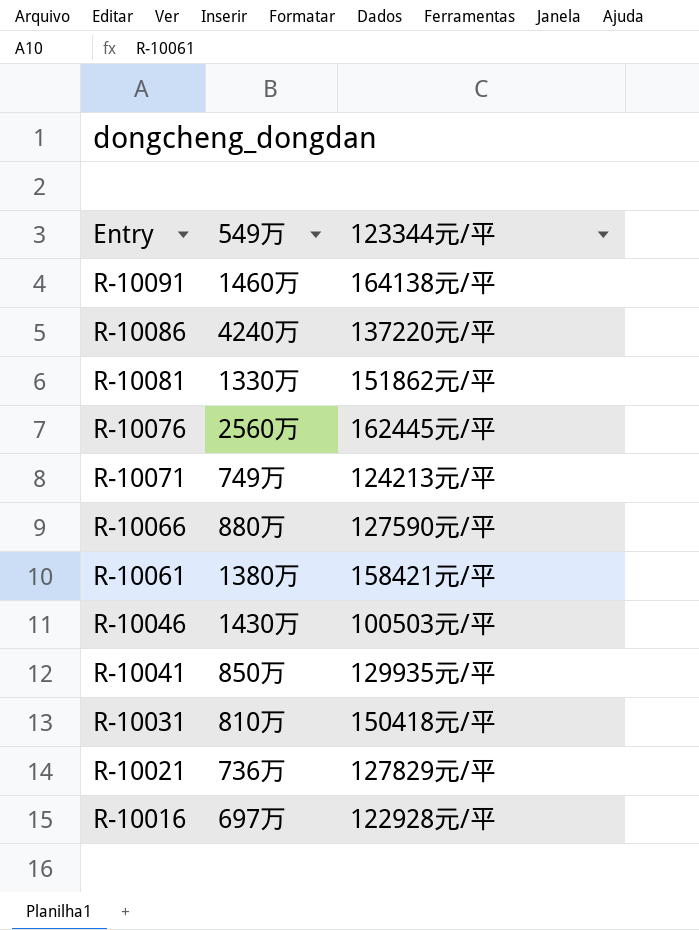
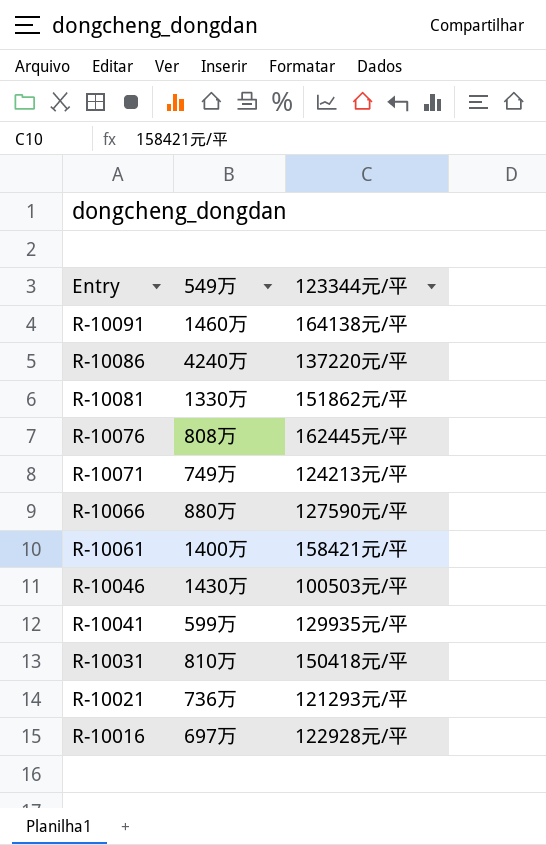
R-10076 | 549万: 2560万 -> 808万
R-10061 | 549万: 1380万 -> 1400万
R-10041 | 549万: 850万 -> 599万
R-10021 | 123344元/平: 127829元/平 -> 121293元/平

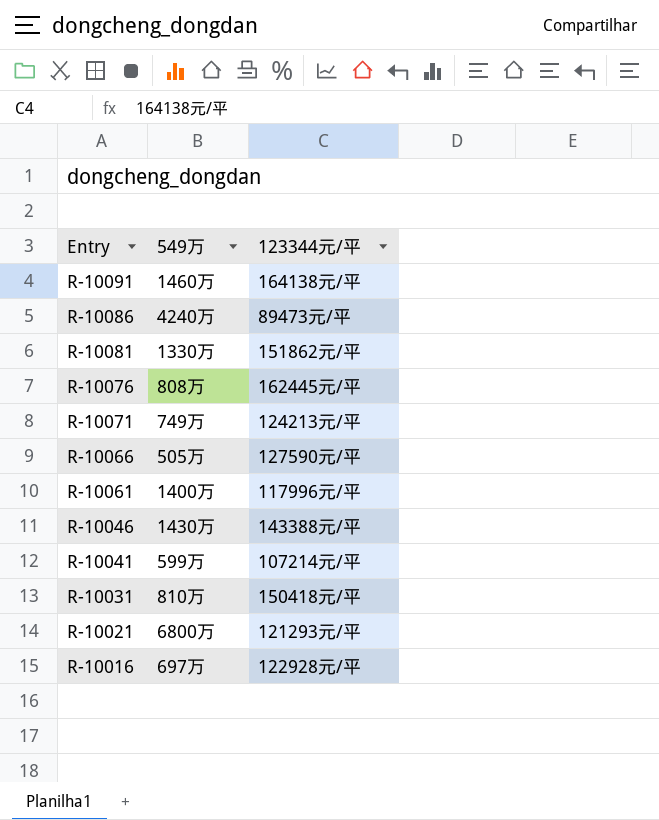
R-10086 | 123344元/平: 137220元/平 -> 89473元/平
R-10066 | 549万: 880万 -> 505万
R-10061 | 123344元/平: 158421元/平 -> 117996元/平
R-10046 | 123344元/平: 100503元/平 -> 143388元/平
R-10041 | 123344元/平: 129935元/平 -> 107214元/平
R-10021 | 549万: 736万 -> 6800万

